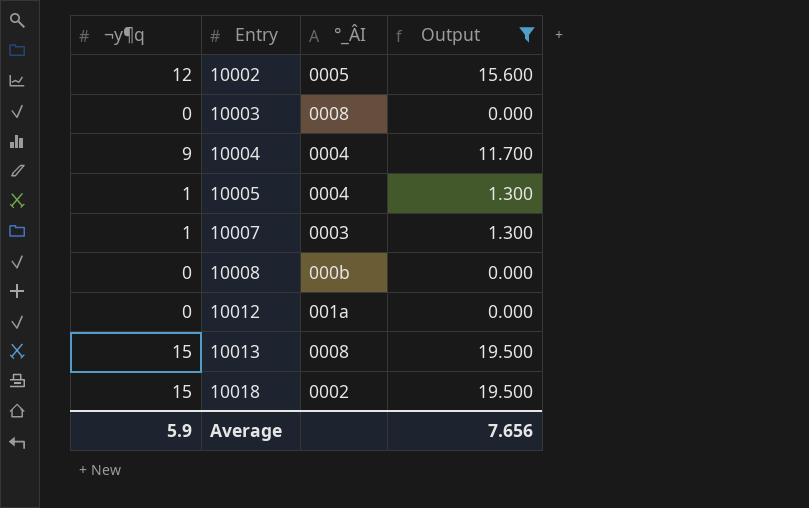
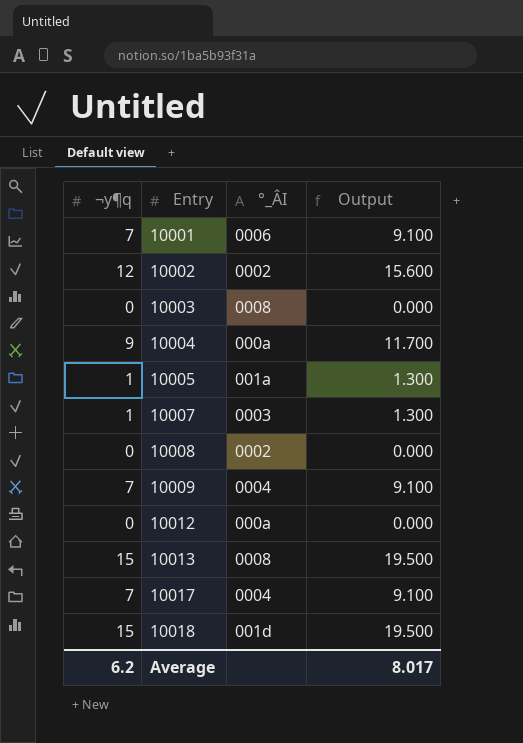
filter: Output != 9.100 -> none
10002 | °_ÂI: 0005 -> 0002
10004 | °_ÂI: 0004 -> 000a
10005 | °_ÂI: 0004 -> 001a
10008 | °_ÂI: 000b -> 0002
10012 | °_ÂI: 001a -> 000a
10018 | °_ÂI: 0002 -> 001d
Average | ¬y¶q: 5.9 -> 6.2
Average | Output: 7.656 -> 8.017

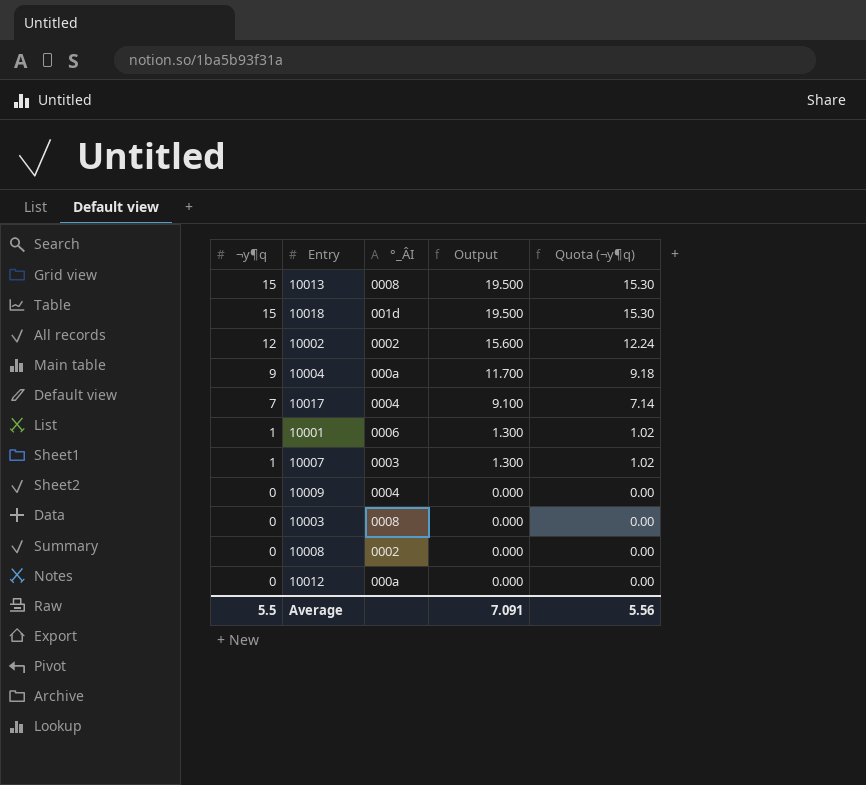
row order: Entry ascending -> ¬y¶q descending
column Quota (¬y¶q) | formula: none -> [¬y¶q] * 1.02
row 10005: 1 | 001a | 1.300 -> none
10001 | ¬y¶q: 7 -> 1
10001 | Output: 9.100 -> 1.300
10009 | ¬y¶q: 7 -> 0
10009 | Output: 9.100 -> 0.000
Average | ¬y¶q: 6.2 -> 5.5
Average | Output: 8.017 -> 7.091

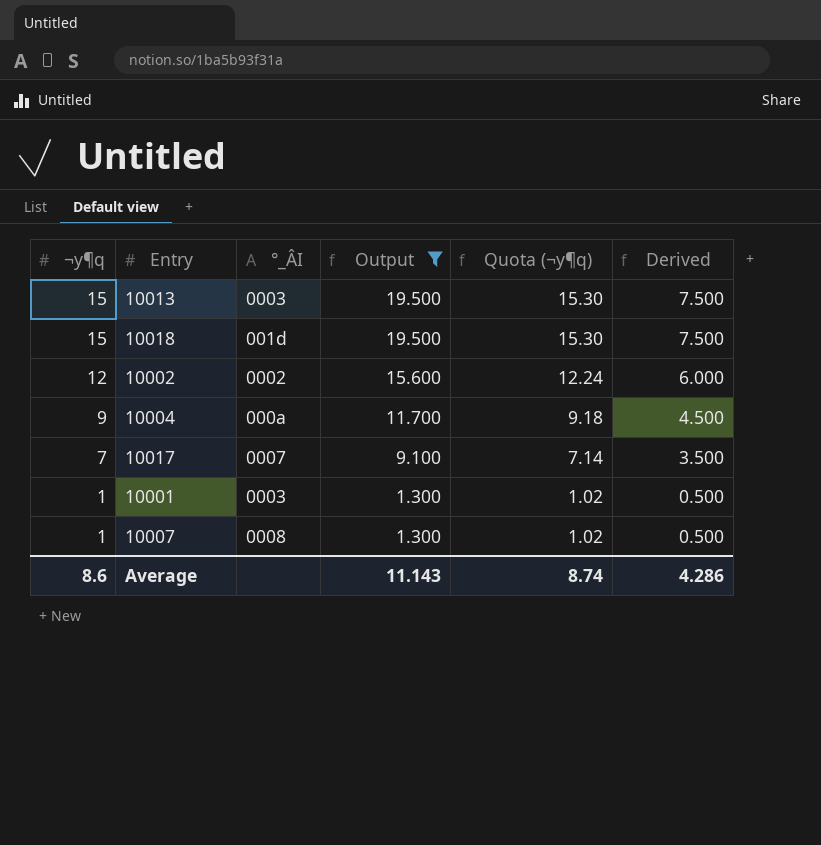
filter: none -> Output != 0.000
column Derived | formula: none -> [¬y¶q] * 0.5
10013 | °_ÂI: 0008 -> 0003
10017 | °_ÂI: 0004 -> 0007
10001 | °_ÂI: 0006 -> 0003
10007 | °_ÂI: 0003 -> 0008
Average | ¬y¶q: 5.5 -> 8.6
Average | Output: 7.091 -> 11.143
Average | Quota (¬y¶q): 5.56 -> 8.74

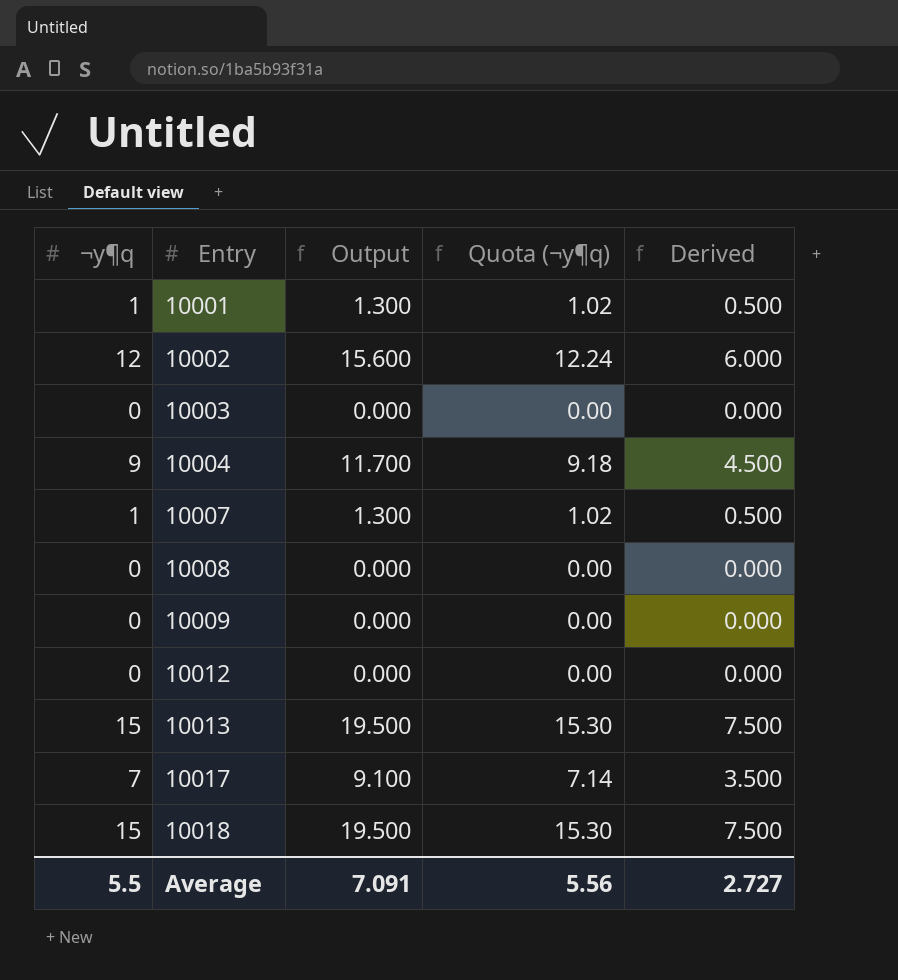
filter: Output != 0.000 -> none
row order: ¬y¶q descending -> Entry ascending
column °_ÂI | position: 3 -> none
Average | ¬y¶q: 8.6 -> 5.5
Average | Output: 11.143 -> 7.091
Average | Quota (¬y¶q): 8.74 -> 5.56
Average | Derived: 4.286 -> 2.727

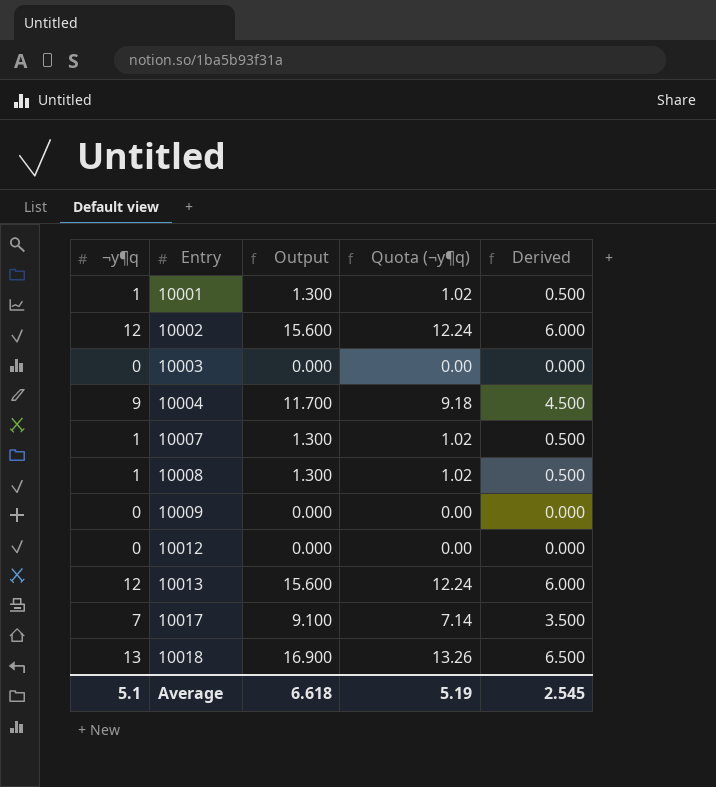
10008 | ¬y¶q: 0 -> 1
10008 | Output: 0.000 -> 1.300
10008 | Quota (¬y¶q): 0.00 -> 1.02
10008 | Derived: 0.000 -> 0.500
10013 | ¬y¶q: 15 -> 12
10013 | Output: 19.500 -> 15.600
10013 | Quota (¬y¶q): 15.30 -> 12.24
10013 | Derived: 7.500 -> 6.000
10018 | ¬y¶q: 15 -> 13
10018 | Output: 19.500 -> 16.900
10018 | Quota (¬y¶q): 15.30 -> 13.26
10018 | Derived: 7.500 -> 6.500
Average | ¬y¶q: 5.5 -> 5.1
Average | Output: 7.091 -> 6.618
Average | Quota (¬y¶q): 5.56 -> 5.19
Average | Derived: 2.727 -> 2.545

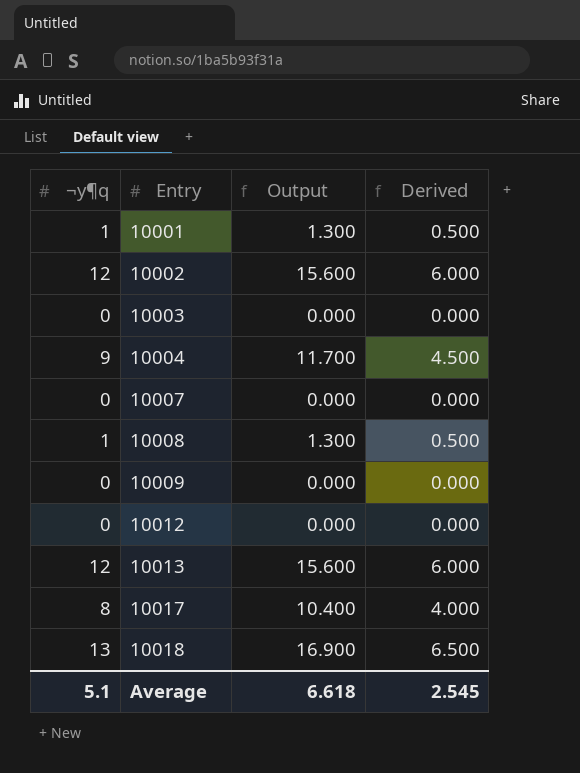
column Quota (¬y¶q) | formula: [¬y¶q] * 1.02 -> none
10007 | ¬y¶q: 1 -> 0
10007 | Output: 1.300 -> 0.000
10007 | Derived: 0.500 -> 0.000
10017 | ¬y¶q: 7 -> 8
10017 | Output: 9.100 -> 10.400
10017 | Derived: 3.500 -> 4.000

